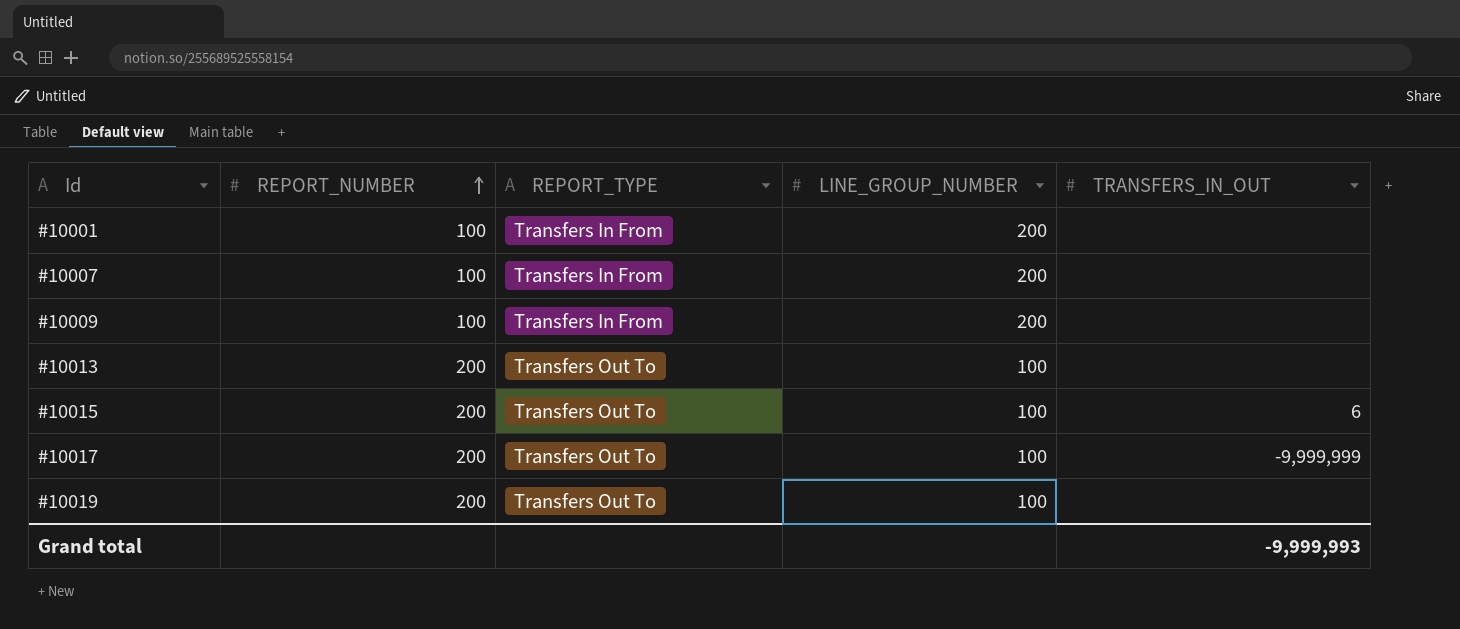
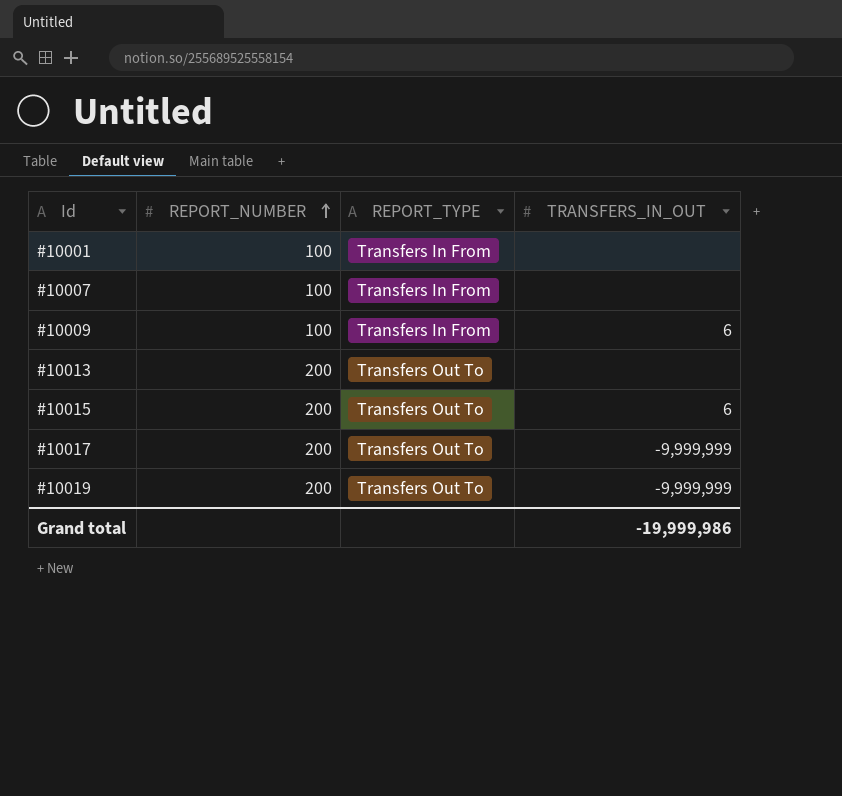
column LINE_GROUP_NUMBER | position: 4 -> none
#10009 | TRANSFERS_IN_OUT: none -> 6
#10019 | TRANSFERS_IN_OUT: none -> -9,999,999
Grand total | TRANSFERS_IN_OUT: -9,999,993 -> -19,999,986

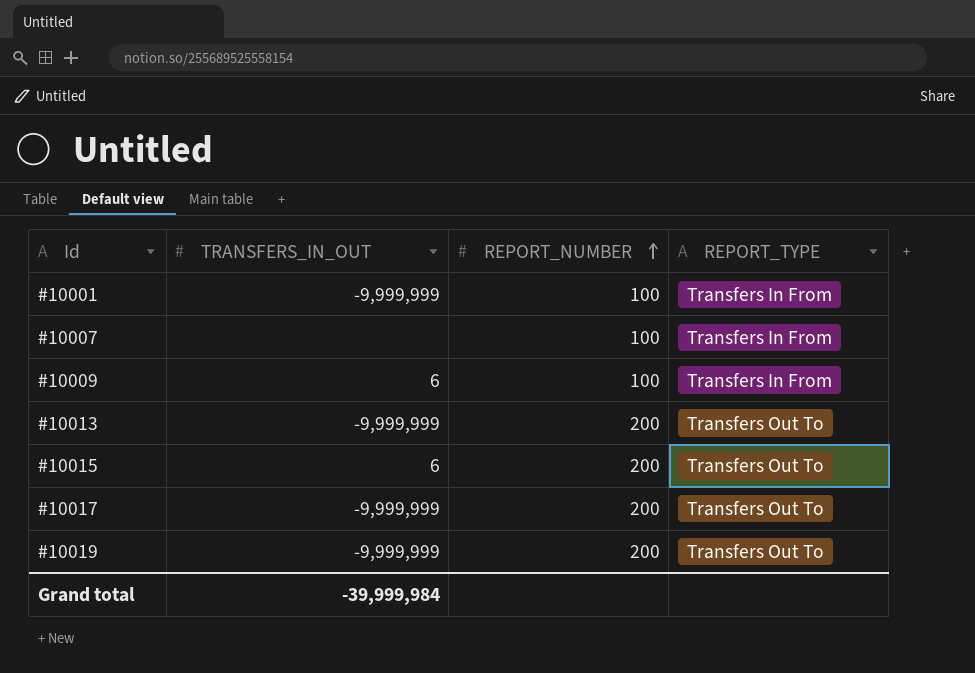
column TRANSFERS_IN_OUT | position: 4 -> 2
#10001 | TRANSFERS_IN_OUT: none -> -9,999,999
#10013 | TRANSFERS_IN_OUT: none -> -9,999,999
Grand total | TRANSFERS_IN_OUT: -19,999,986 -> -39,999,984

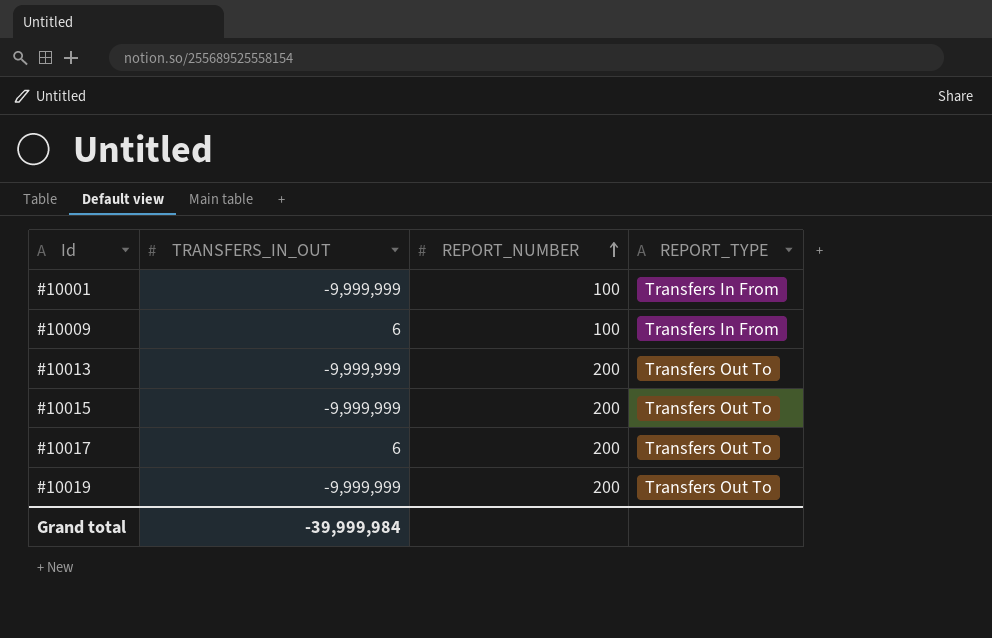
row #10007: none | 100 | Transfers In From -> none
#10015 | TRANSFERS_IN_OUT: 6 -> -9,999,999
#10017 | TRANSFERS_IN_OUT: -9,999,999 -> 6

